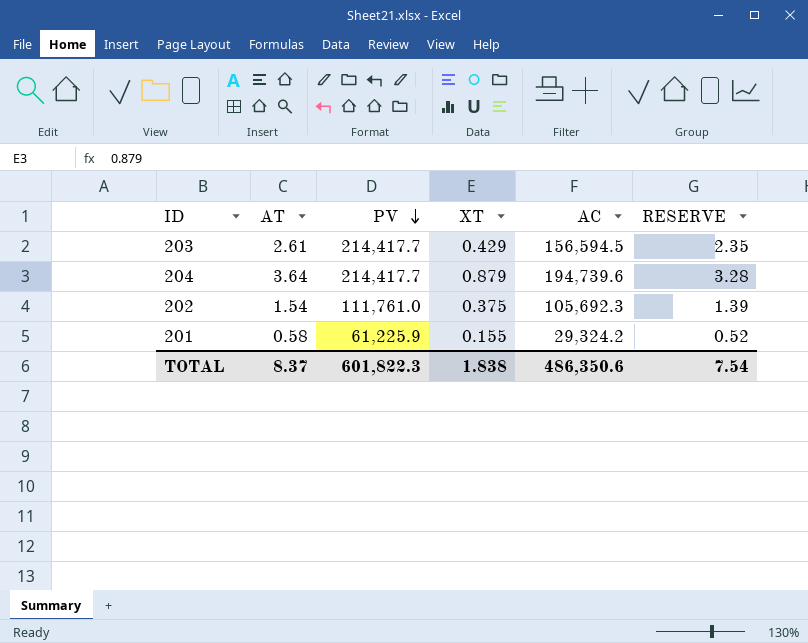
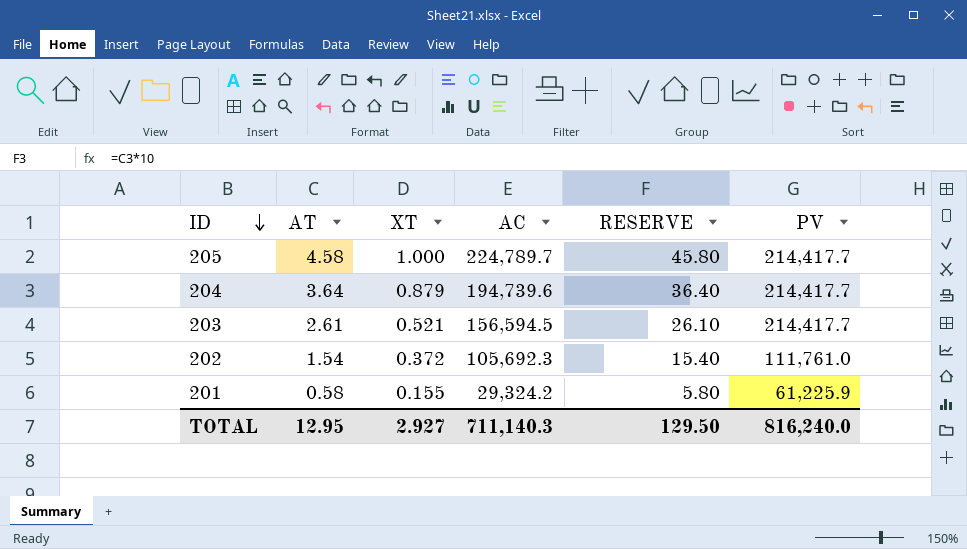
row order: PV descending -> ID descending
column RESERVE | formula: [AT] * 0.9 -> [AT] * 10
column PV | position: 3 -> 6
row 205: none -> 4.58 | 1.000 | 224,789.7 | 45.80 | 214,417.7
203 | XT: 0.429 -> 0.521
202 | XT: 0.375 -> 0.372
TOTAL | AT: 8.37 -> 12.95
TOTAL | XT: 1.838 -> 2.927
TOTAL | AC: 486,350.6 -> 711,140.3
TOTAL | RESERVE: 7.54 -> 129.50
TOTAL | PV: 601,822.3 -> 816,240.0

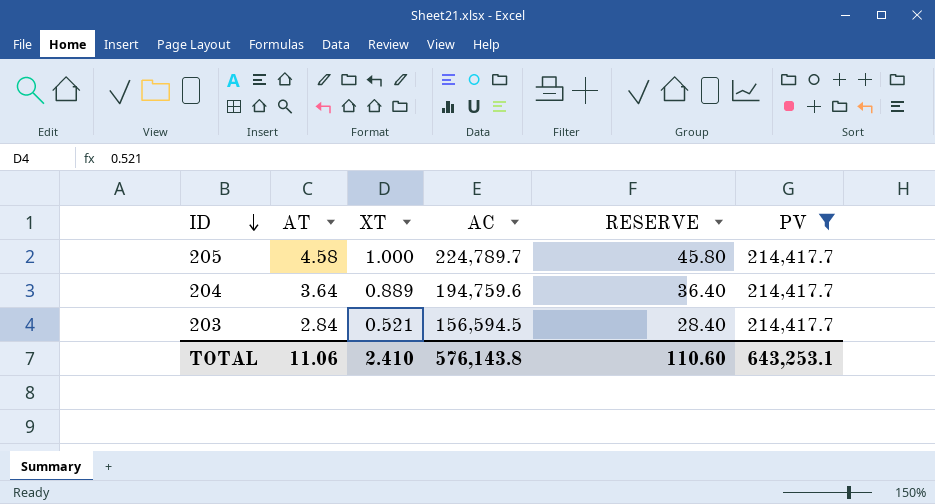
filter: none -> PV = 214,417.7
204 | XT: 0.879 -> 0.889
204 | AC: 194,739.6 -> 194,759.6
203 | AT: 2.61 -> 2.84
203 | RESERVE: 26.10 -> 28.40
TOTAL | AT: 12.95 -> 11.06
TOTAL | XT: 2.927 -> 2.410
TOTAL | AC: 711,140.3 -> 576,143.8
TOTAL | RESERVE: 129.50 -> 110.60
TOTAL | PV: 816,240.0 -> 643,253.1

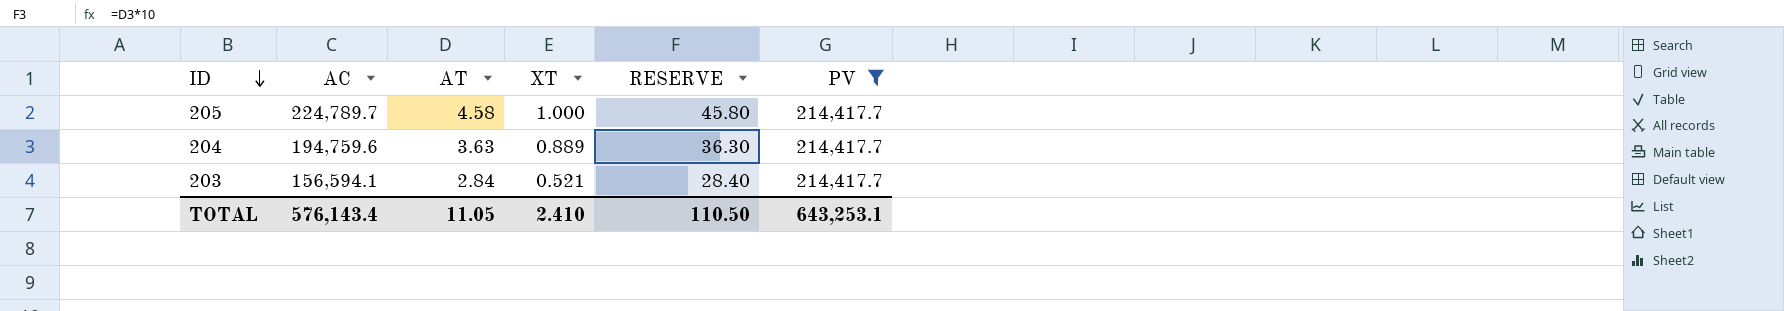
column AC | position: 4 -> 2
204 | AT: 3.64 -> 3.63
204 | RESERVE: 36.40 -> 36.30
203 | AC: 156,594.5 -> 156,594.1
TOTAL | AC: 576,143.8 -> 576,143.4
TOTAL | AT: 11.06 -> 11.05
TOTAL | RESERVE: 110.60 -> 110.50

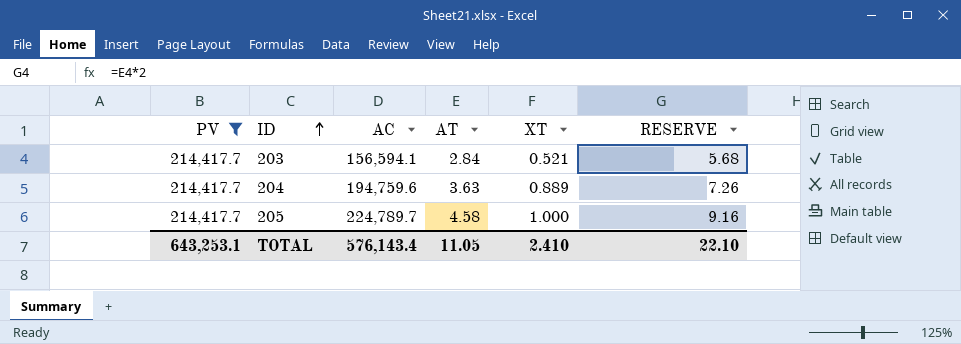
row order: ID descending -> ID ascending
column PV | position: 6 -> 1
column RESERVE | formula: [AT] * 10 -> [AT] * 2
TOTAL | RESERVE: 110.50 -> 22.10

